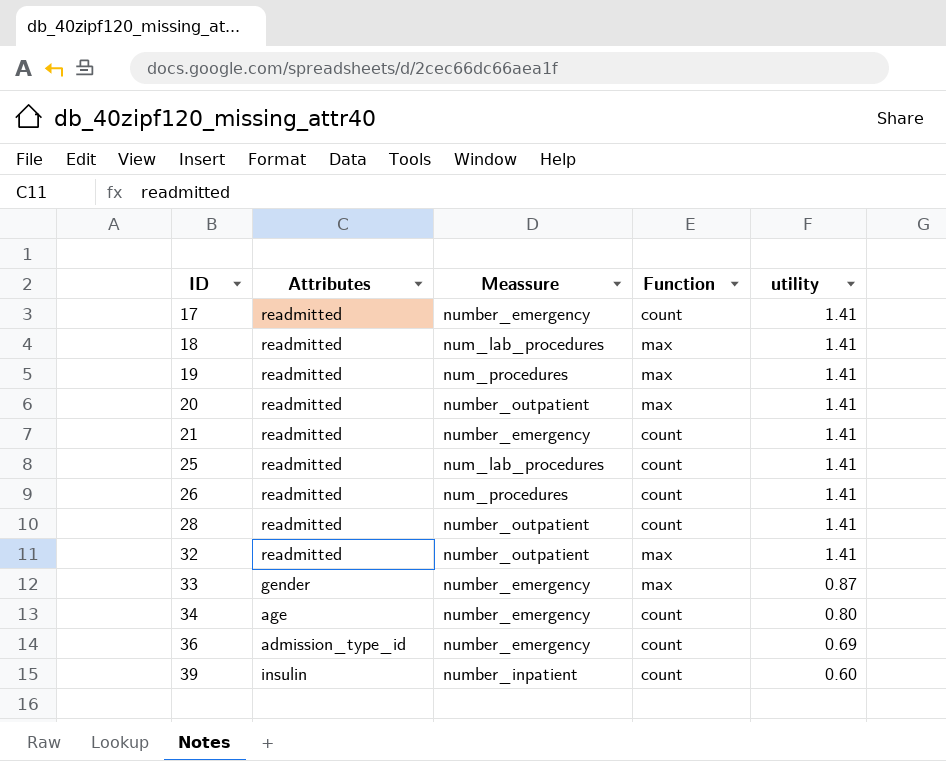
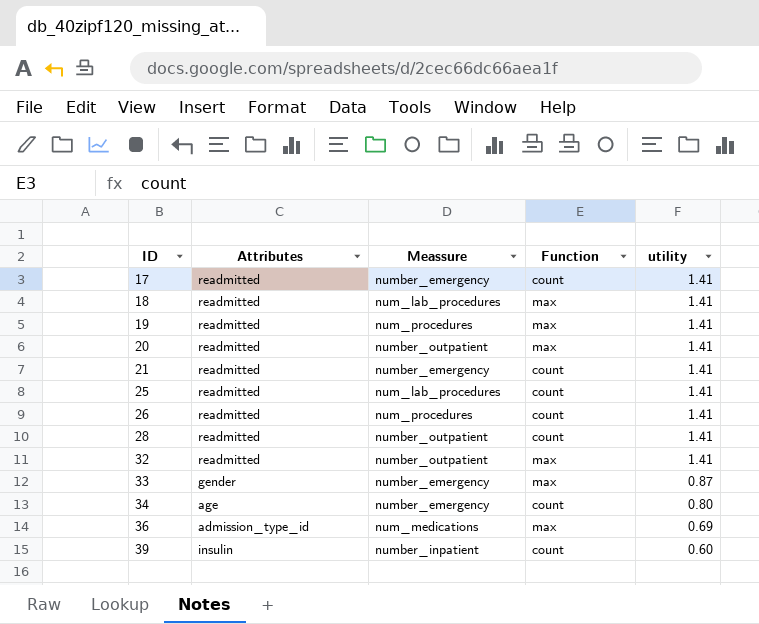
36 | Meassure: number_emergency -> num_medications
36 | Function: count -> max

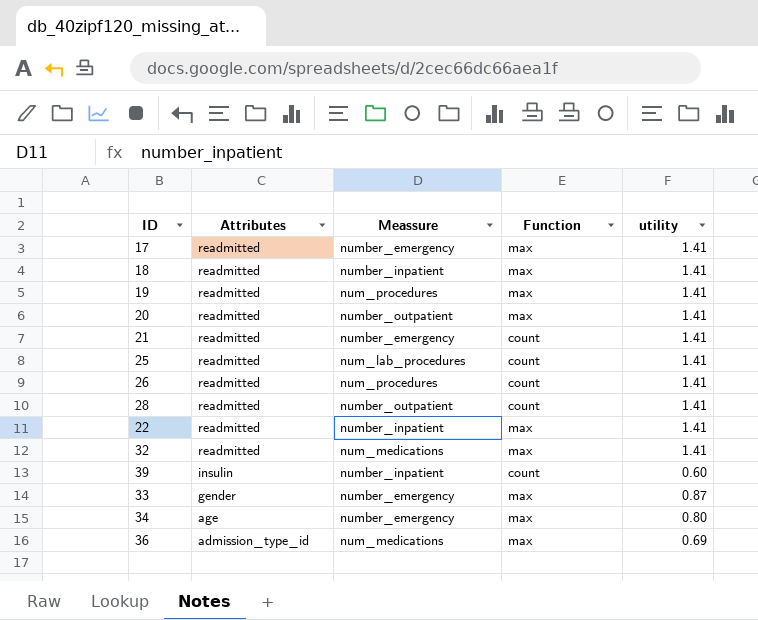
row order: ID ascending -> Attributes descending
17 | Function: count -> max
18 | Meassure: num_lab_procedures -> number_inpatient
row 22: none -> readmitted | number_inpatient | max | 1.41
32 | Meassure: number_outpatient -> num_medications
34 | Function: count -> max

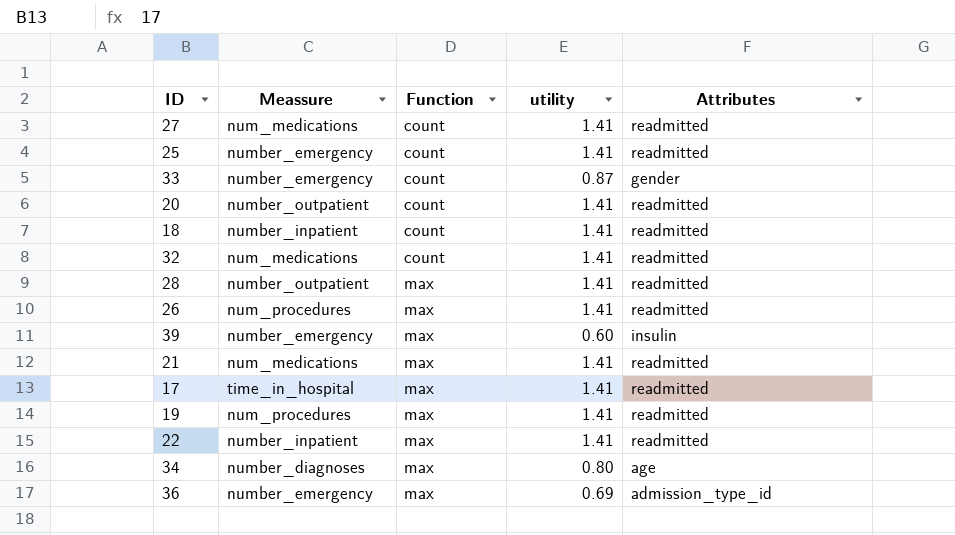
row order: Attributes descending -> Function ascending
column Attributes | position: 2 -> 5
row 27: none -> num_medications | count | 1.41 | readmitted
25 | Meassure: num_lab_procedures -> number_emergency
33 | Function: max -> count
20 | Function: max -> count
18 | Function: max -> count
32 | Function: max -> count
28 | Function: count -> max
26 | Function: count -> max
39 | Meassure: number_inpatient -> number_emergency
39 | Function: count -> max
21 | Meassure: number_emergency -> num_medications
21 | Function: count -> max
17 | Meassure: number_emergency -> time_in_hospital
34 | Meassure: number_emergency -> number_diagnoses
36 | Meassure: num_medications -> number_emergency

